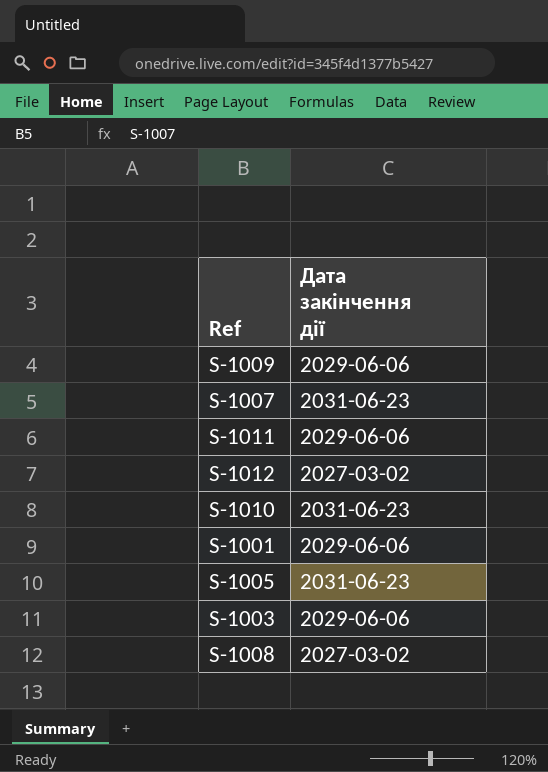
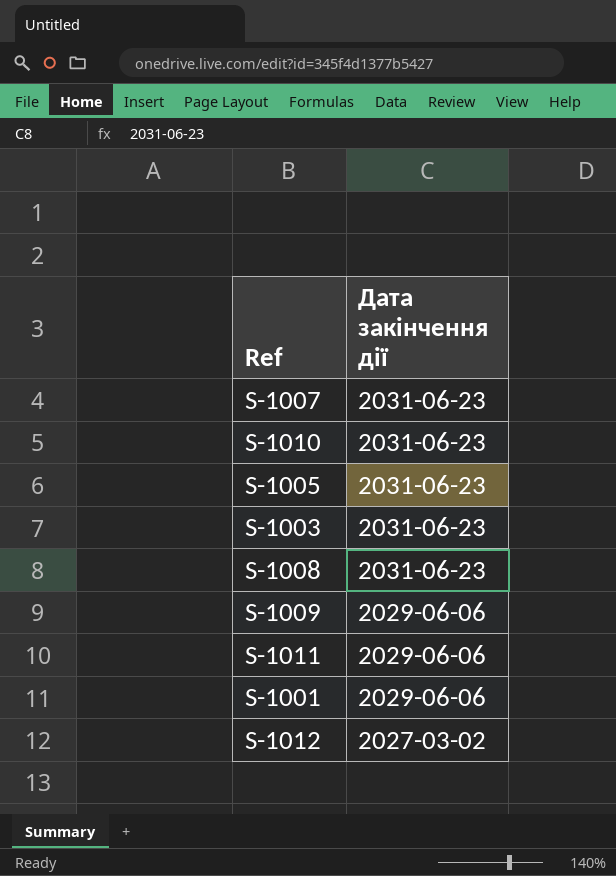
row order: none -> Дата закінчення дії descending
S-1003 | Дата закінчення дії: 2029-06-06 -> 2031-06-23
S-1008 | Дата закінчення дії: 2027-03-02 -> 2031-06-23

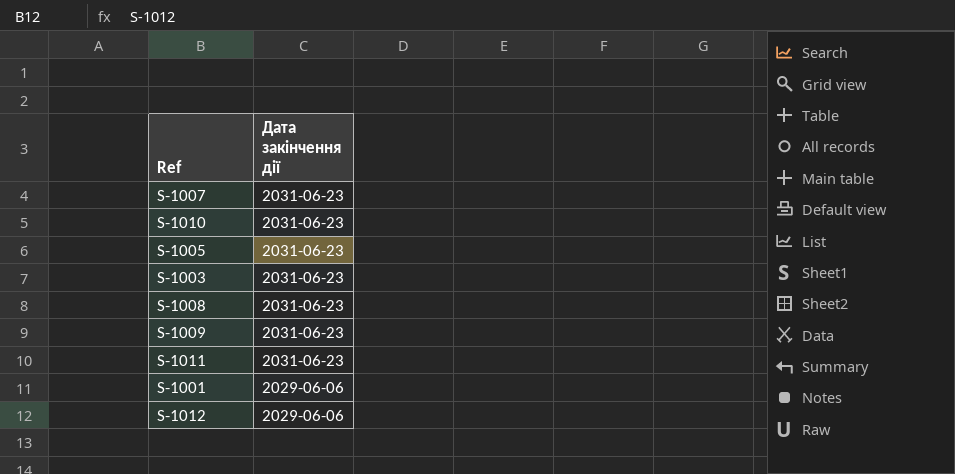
S-1009 | Дата закінчення дії: 2029-06-06 -> 2031-06-23
S-1011 | Дата закінчення дії: 2029-06-06 -> 2031-06-23
S-1012 | Дата закінчення дії: 2027-03-02 -> 2029-06-06

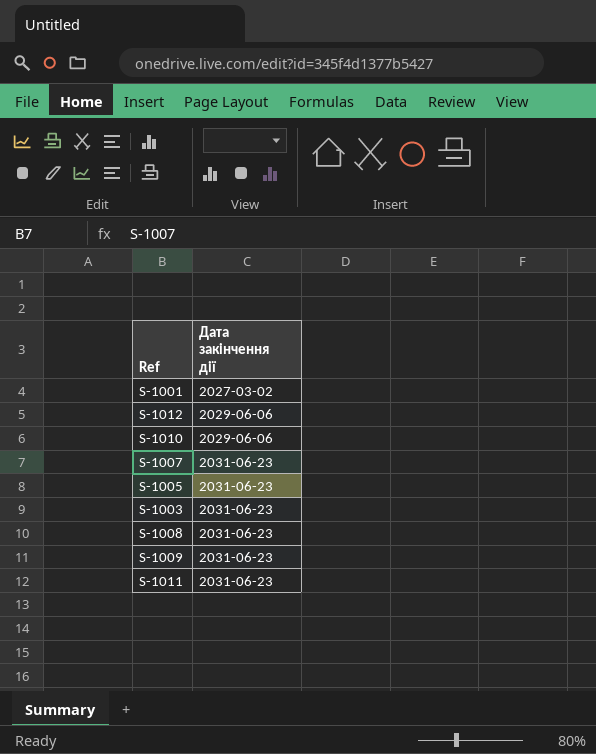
row order: Дата закінчення дії descending -> Дата закінчення дії ascending
S-1001 | Дата закінчення дії: 2029-06-06 -> 2027-03-02
S-1010 | Дата закінчення дії: 2031-06-23 -> 2029-06-06

